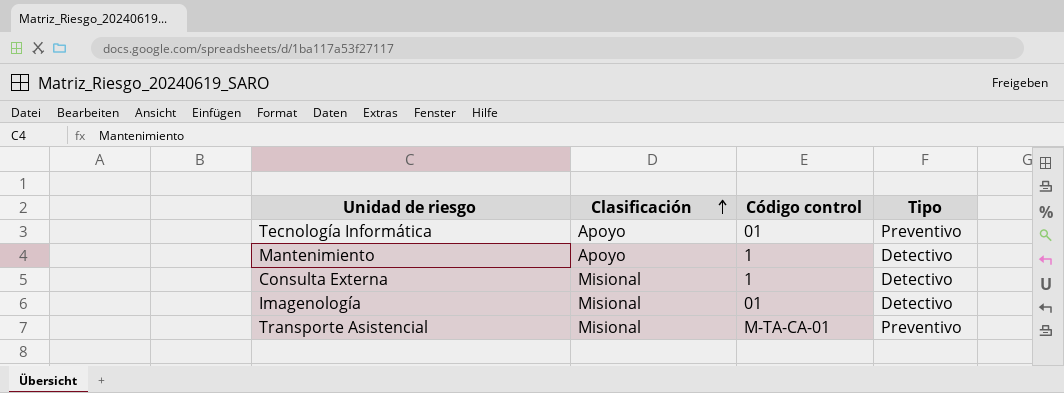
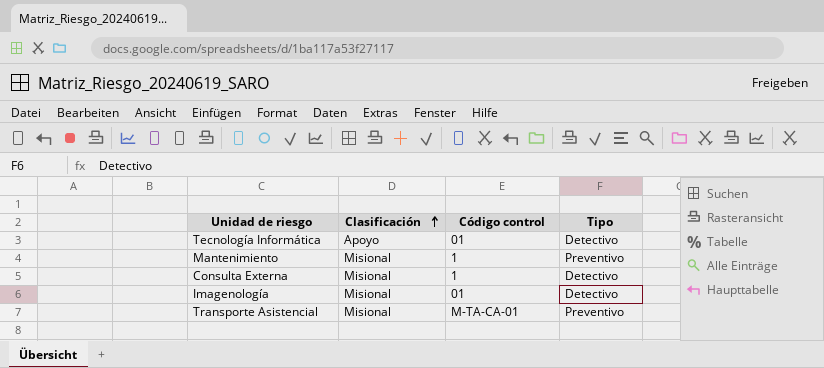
Tecnología Informática | Tipo: Preventivo -> Detectivo
Mantenimiento | Clasificación: Apoyo -> Misional
Mantenimiento | Tipo: Detectivo -> Preventivo

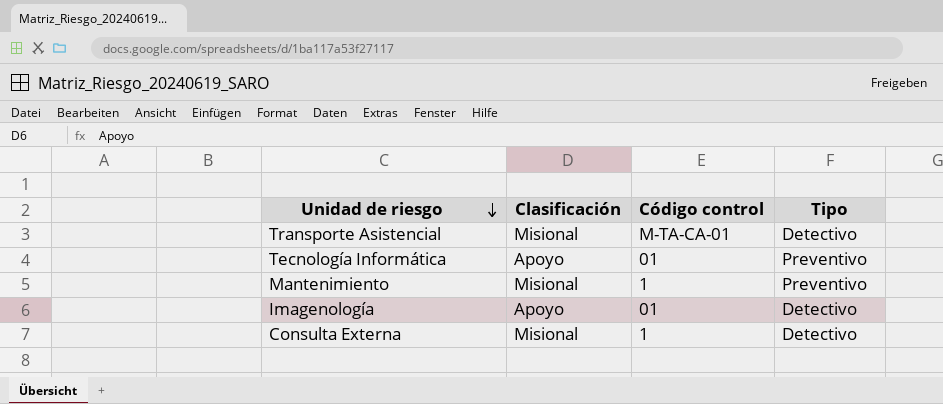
row order: Clasificación ascending -> Unidad de riesgo descending
Transporte Asistencial | Tipo: Preventivo -> Detectivo
Tecnología Informática | Tipo: Detectivo -> Preventivo
Imagenología | Clasificación: Misional -> Apoyo

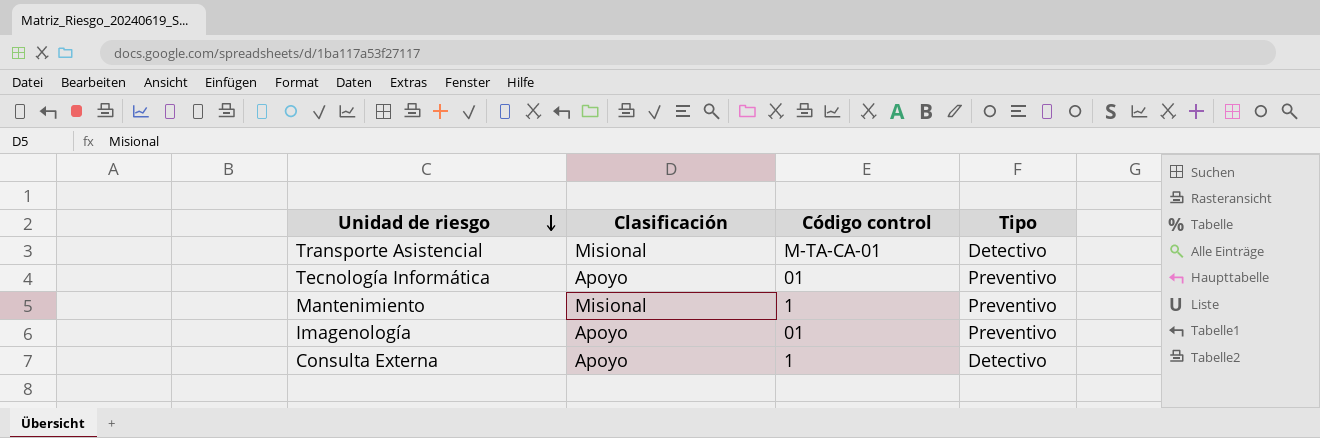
Imagenología | Tipo: Detectivo -> Preventivo
Consulta Externa | Clasificación: Misional -> Apoyo

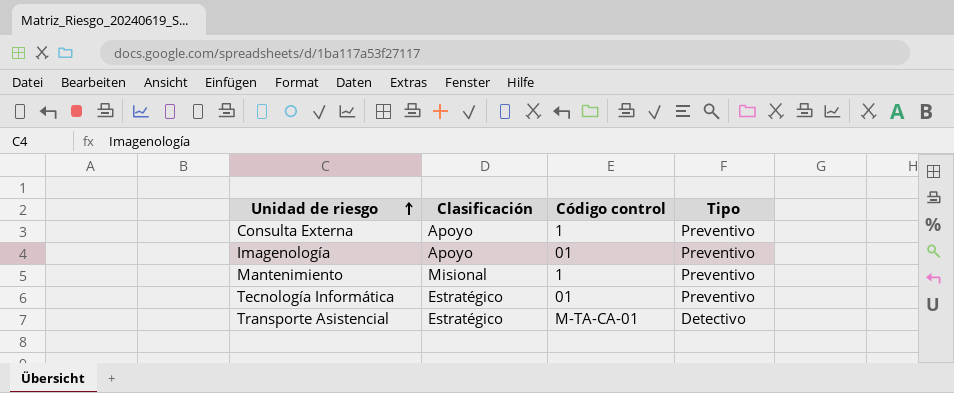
row order: Unidad de riesgo descending -> Unidad de riesgo ascending
Consulta Externa | Tipo: Detectivo -> Preventivo
Tecnología Informática | Clasificación: Apoyo -> Estratégico
Transporte Asistencial | Clasificación: Misional -> Estratégico

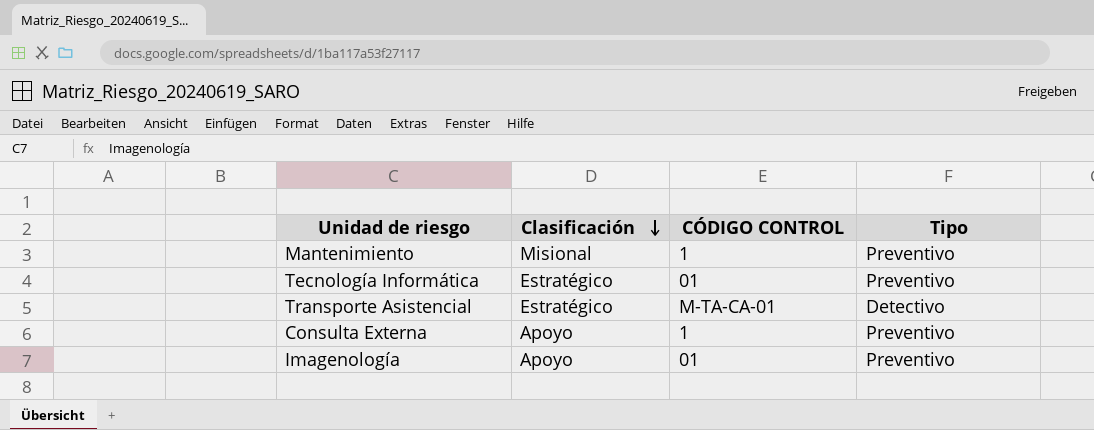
row order: Unidad de riesgo ascending -> Clasificación descending
column name: Código control -> CÓDIGO CONTROL

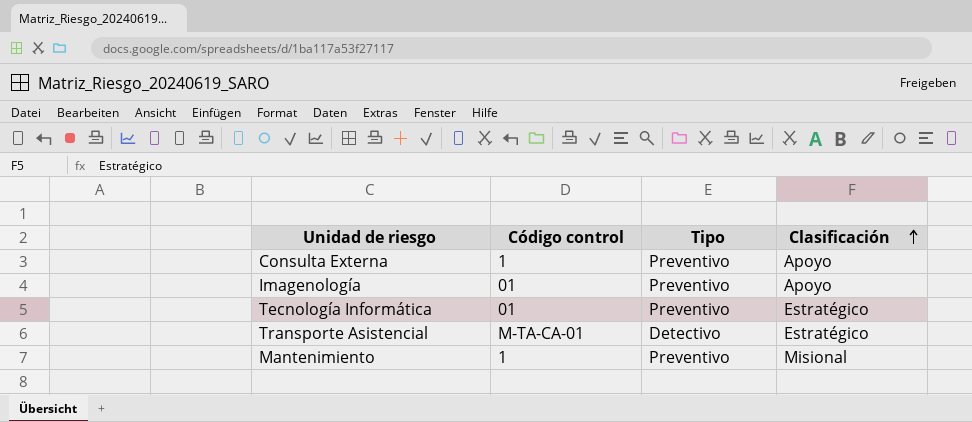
row order: Clasificación descending -> Clasificación ascending
column name: CÓDIGO CONTROL -> Código control
column Clasificación | position: 2 -> 4

